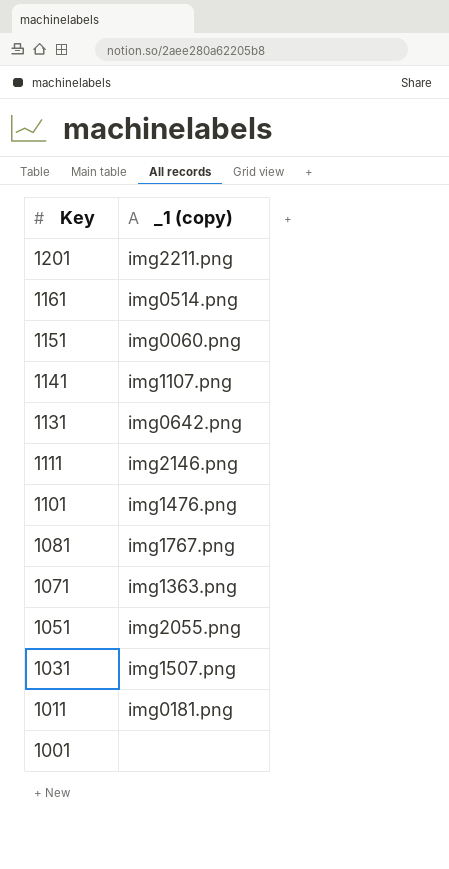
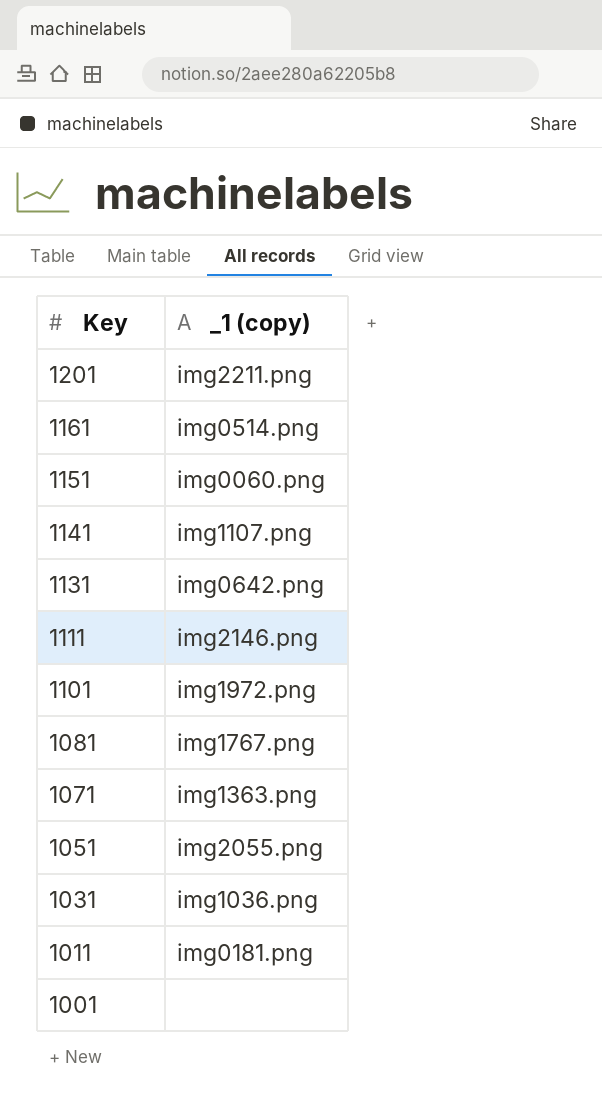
1101 | _1 (copy): img1476.png -> img1972.png
1031 | _1 (copy): img1507.png -> img1036.png

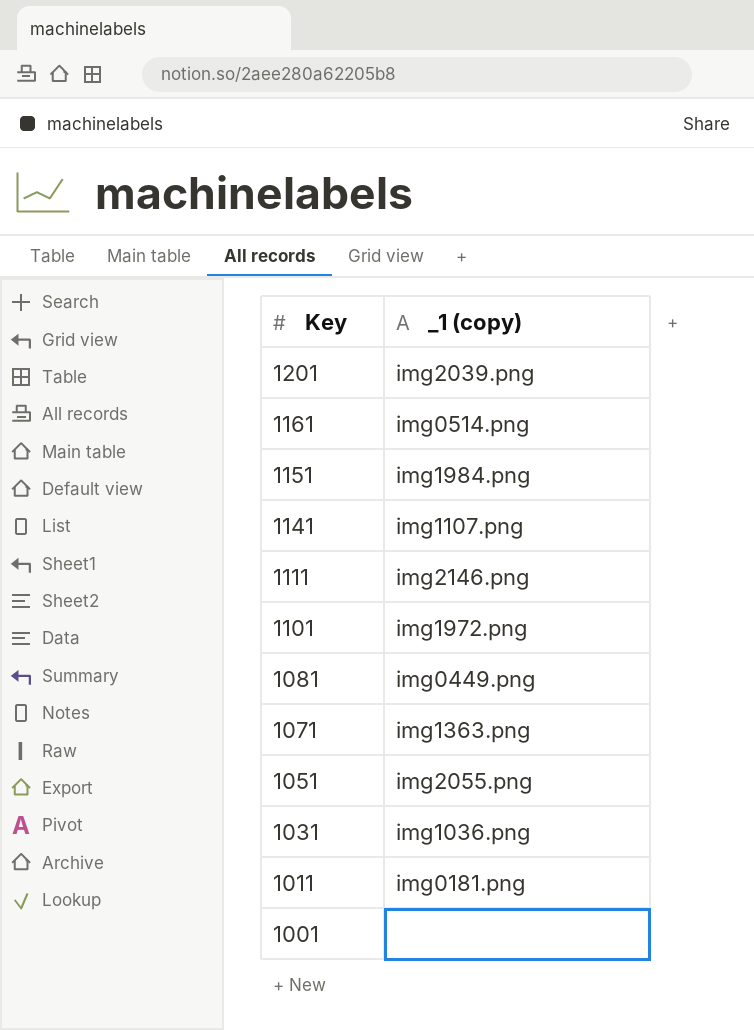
row 1131: img0642.png -> none
1201 | _1 (copy): img2211.png -> img2039.png
1151 | _1 (copy): img0060.png -> img1984.png
1081 | _1 (copy): img1767.png -> img0449.png

